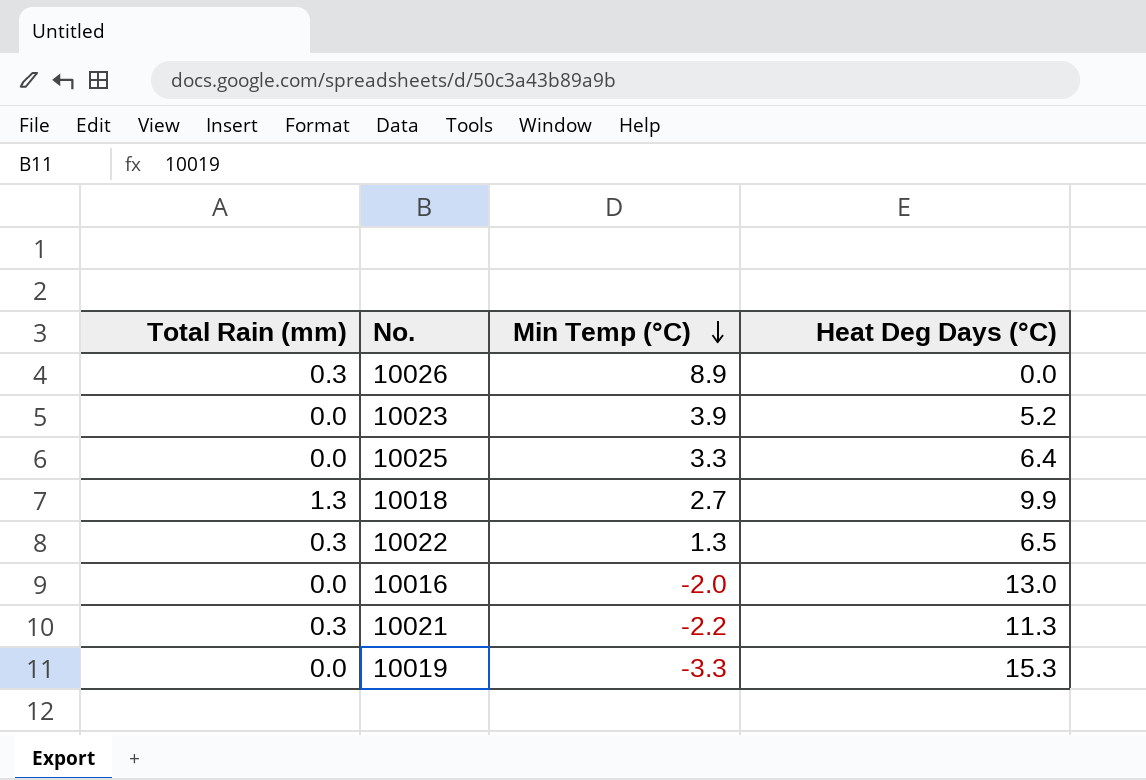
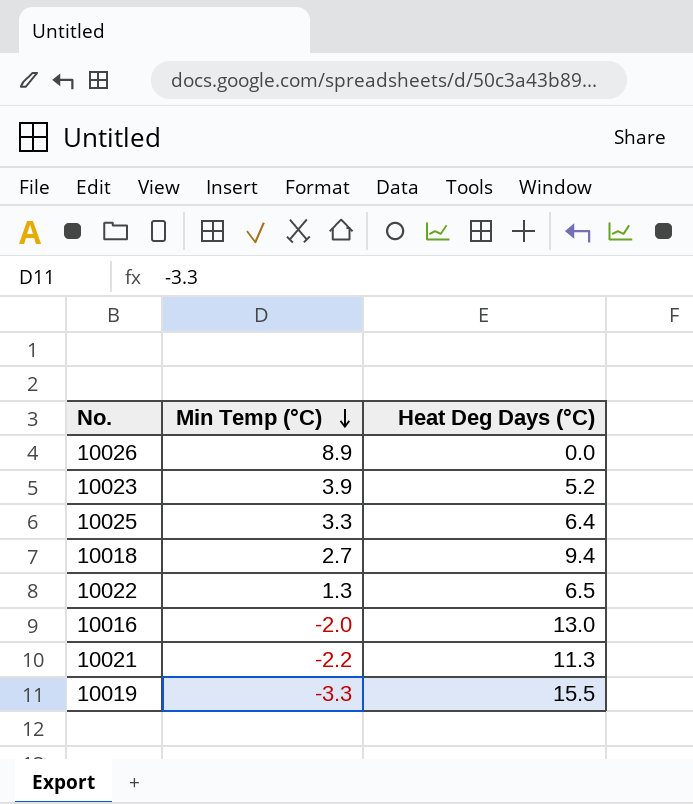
column Total Rain (mm) | position: 1 -> none
10018 | Heat Deg Days (°C): 9.9 -> 9.4
10019 | Heat Deg Days (°C): 15.3 -> 15.5

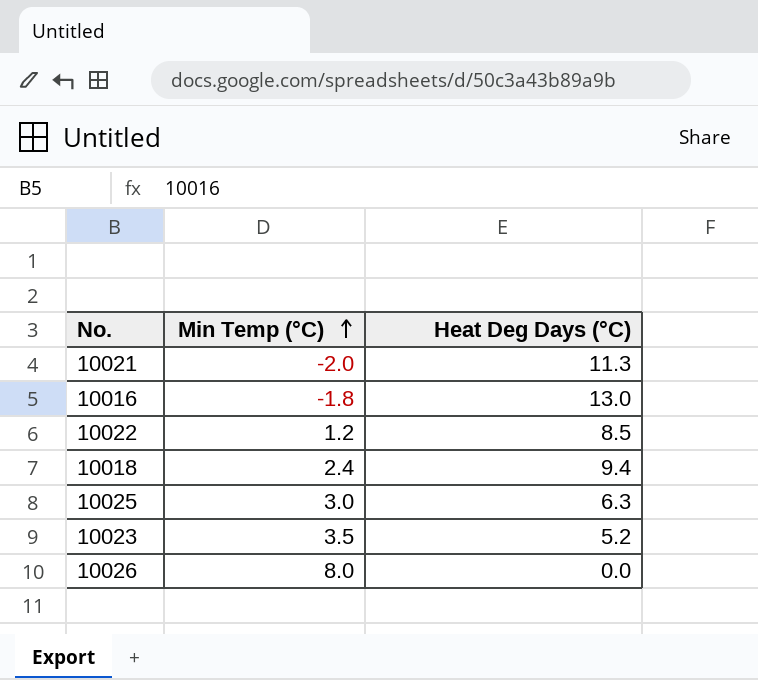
row order: Min Temp (°C) descending -> Min Temp (°C) ascending
row 10019: -3.3 | 15.5 -> none
10021 | Min Temp (°C): -2.2 -> -2.0
10016 | Min Temp (°C): -2.0 -> -1.8
10022 | Min Temp (°C): 1.3 -> 1.2
10022 | Heat Deg Days (°C): 6.5 -> 8.5
10018 | Min Temp (°C): 2.7 -> 2.4
10025 | Min Temp (°C): 3.3 -> 3.0
10025 | Heat Deg Days (°C): 6.4 -> 6.3
10023 | Min Temp (°C): 3.9 -> 3.5
10026 | Min Temp (°C): 8.9 -> 8.0

